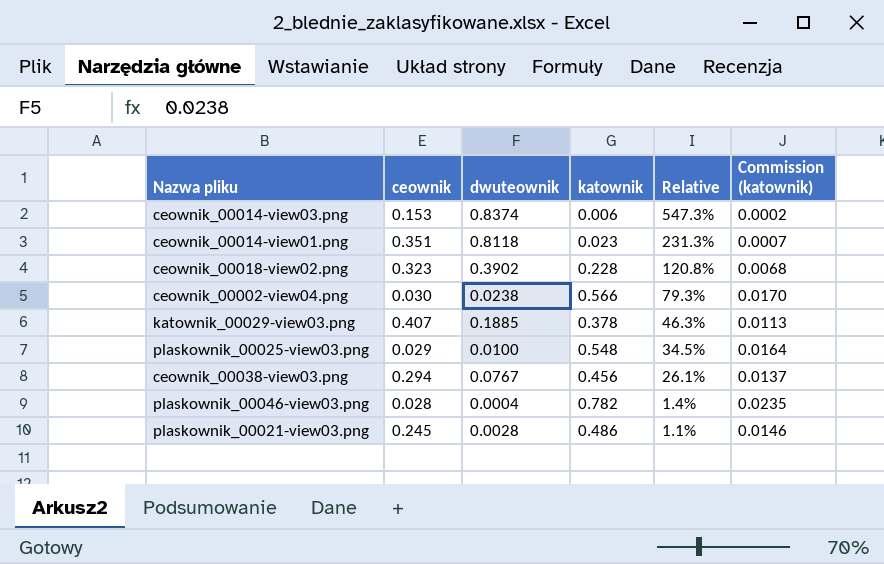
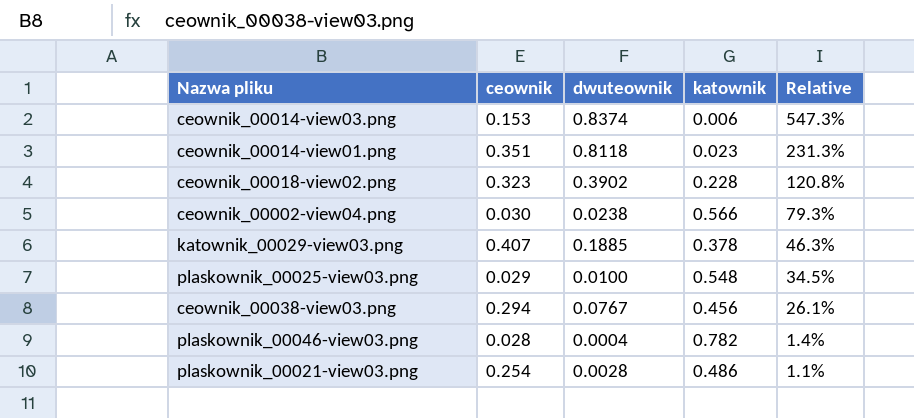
column Commission (katownik) | formula: [katownik] * 0.03 -> none
plaskownik_00021-view03.png | ceownik: 0.245 -> 0.254

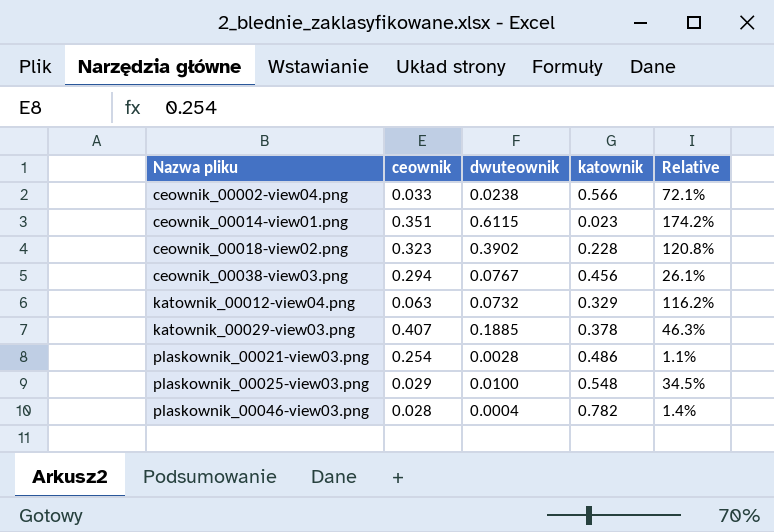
row order: Relative descending -> Nazwa pliku ascending
row ceownik_00014-view03.png: 0.153 | 0.8374 | 0.006 | 547.3% -> none
ceownik_00002-view04.png | ceownik: 0.030 -> 0.033
ceownik_00002-view04.png | Relative: 79.3% -> 72.1%
ceownik_00014-view01.png | dwuteownik: 0.8118 -> 0.6115
ceownik_00014-view01.png | Relative: 231.3% -> 174.2%
row katownik_00012-view04.png: none -> 0.063 | 0.0732 | 0.329 | 116.2%

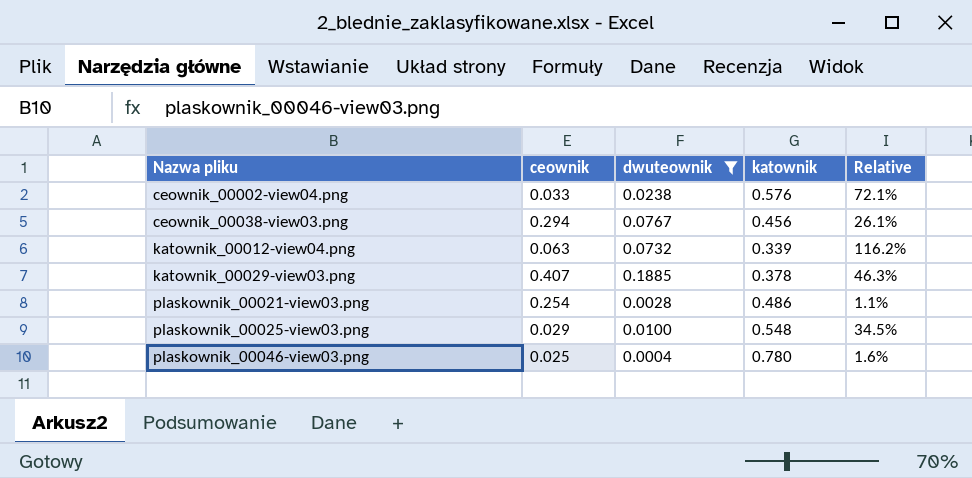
filter: none -> dwuteownik <= 0.1885
ceownik_00002-view04.png | katownik: 0.566 -> 0.576
katownik_00012-view04.png | katownik: 0.329 -> 0.339
plaskownik_00046-view03.png | ceownik: 0.028 -> 0.025
plaskownik_00046-view03.png | katownik: 0.782 -> 0.780
plaskownik_00046-view03.png | Relative: 1.4% -> 1.6%

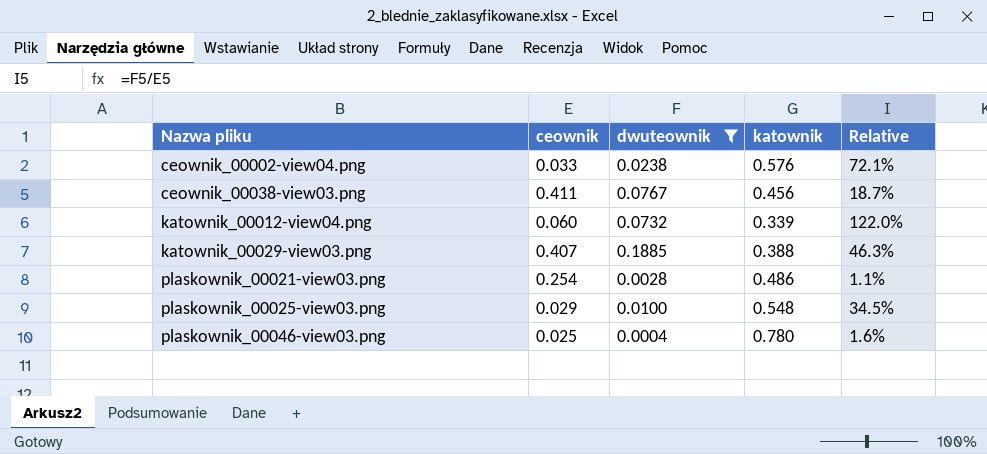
ceownik_00038-view03.png | ceownik: 0.294 -> 0.411
ceownik_00038-view03.png | Relative: 26.1% -> 18.7%
katownik_00012-view04.png | ceownik: 0.063 -> 0.060
katownik_00012-view04.png | Relative: 116.2% -> 122.0%
katownik_00029-view03.png | katownik: 0.378 -> 0.388

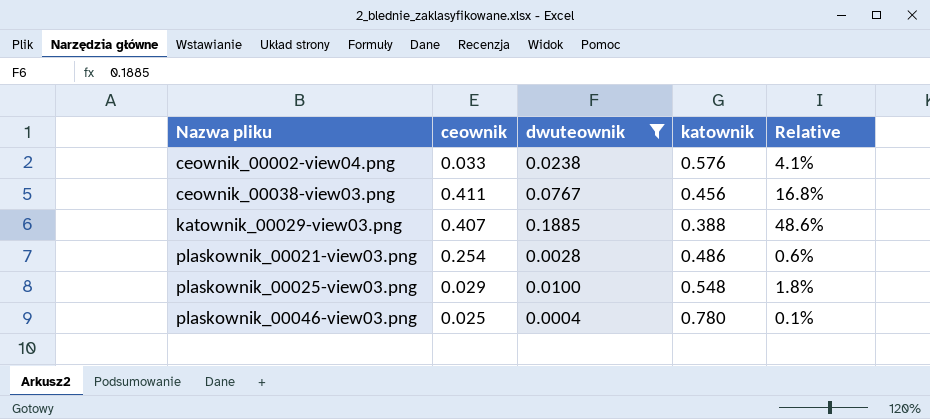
column Relative | formula: [dwuteownik] / [ceownik] -> [dwuteownik] / [katownik]
row katownik_00012-view04.png: 0.060 | 0.0732 | 0.339 | 122.0% -> none

